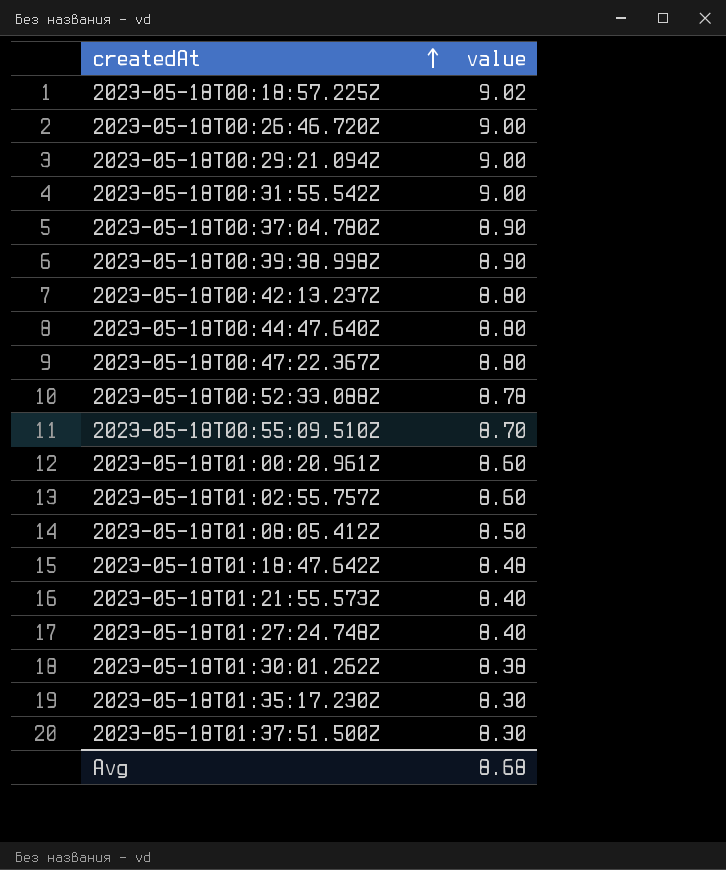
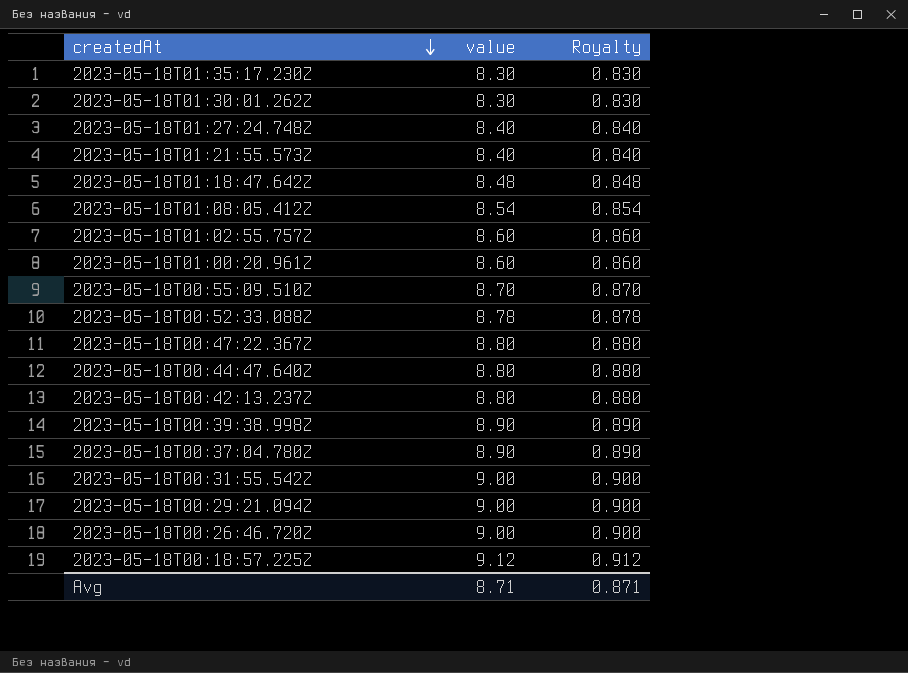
row order: createdAt ascending -> createdAt descending
column Royalty | formula: none -> [value] * 0.1
row 2023-05-18T01:37:51.500Z: 8.30 -> none
2023-05-18T01:30:01.262Z | value: 8.38 -> 8.30
2023-05-18T01:08:05.412Z | value: 8.50 -> 8.54
2023-05-18T00:18:57.225Z | value: 9.02 -> 9.12
Avg | value: 8.68 -> 8.71

